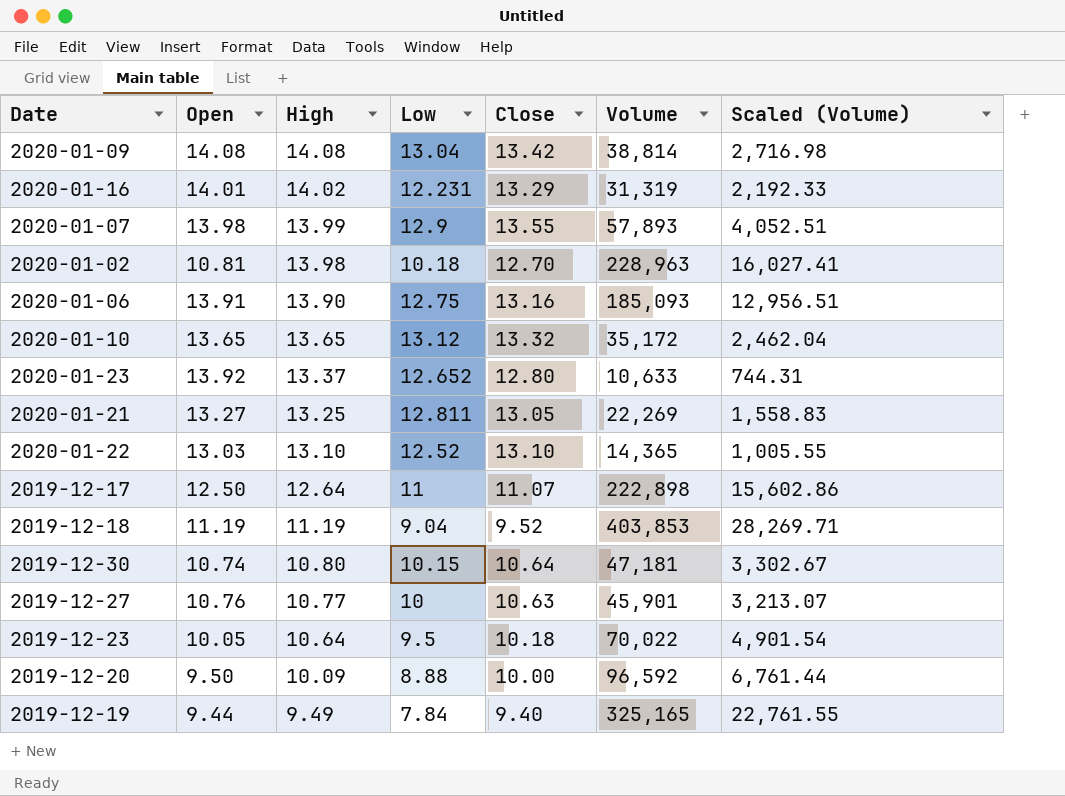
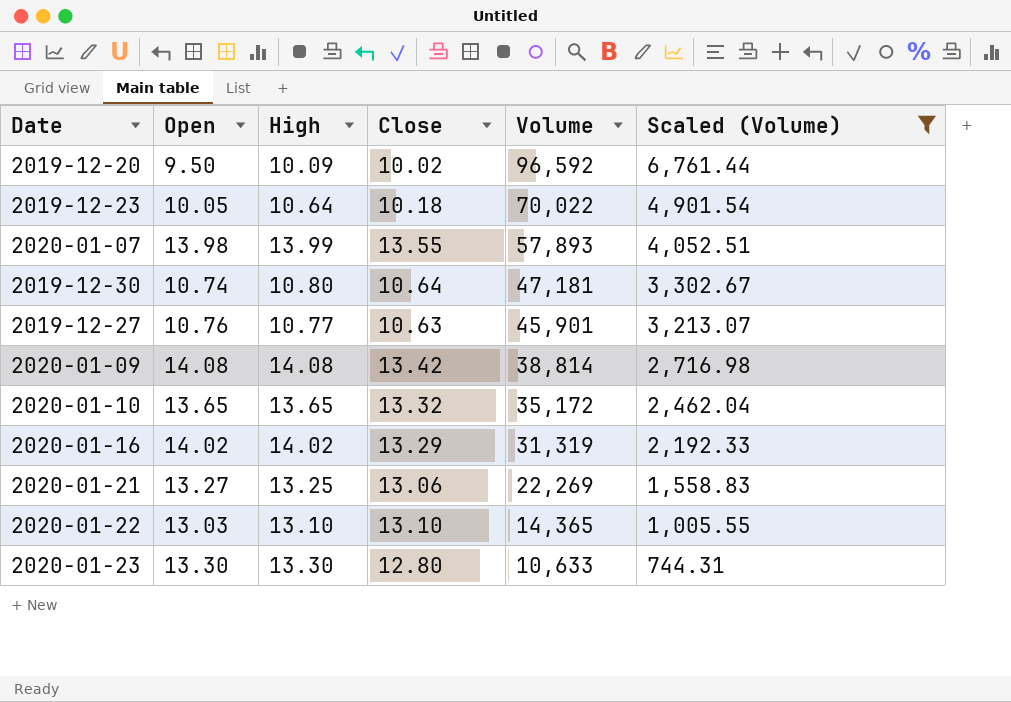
filter: none -> Scaled (Volume) <= 6,761.44
row order: High descending -> Volume descending
column Low | position: 4 -> none
2019-12-20 | Close: 10.00 -> 10.02
2020-01-16 | Open: 14.01 -> 14.02
2020-01-21 | Close: 13.05 -> 13.06
2020-01-23 | Open: 13.92 -> 13.30
2020-01-23 | High: 13.37 -> 13.30

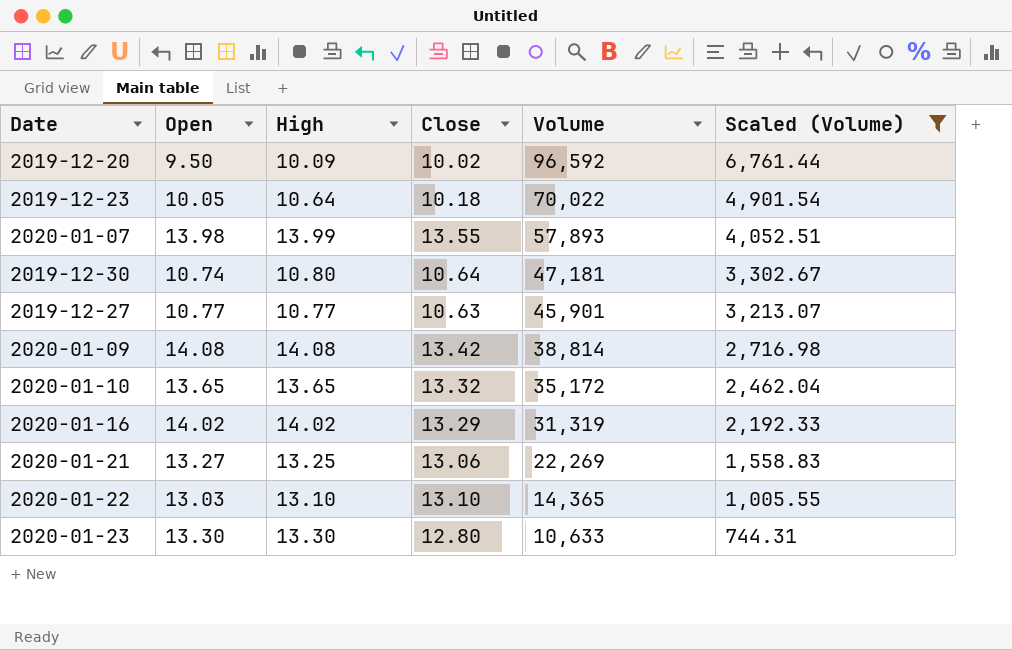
2019-12-27 | Open: 10.76 -> 10.77

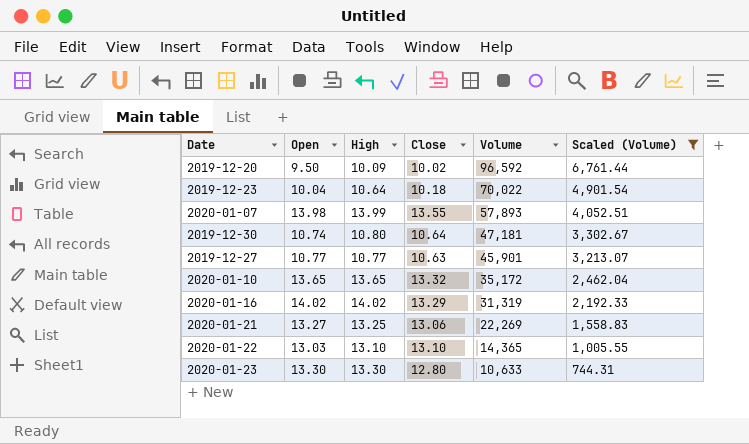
row 2020-01-09: 14.08 | 14.08 | 13.42 | 38,814 | 2,716.98 -> none
2019-12-23 | Open: 10.05 -> 10.04

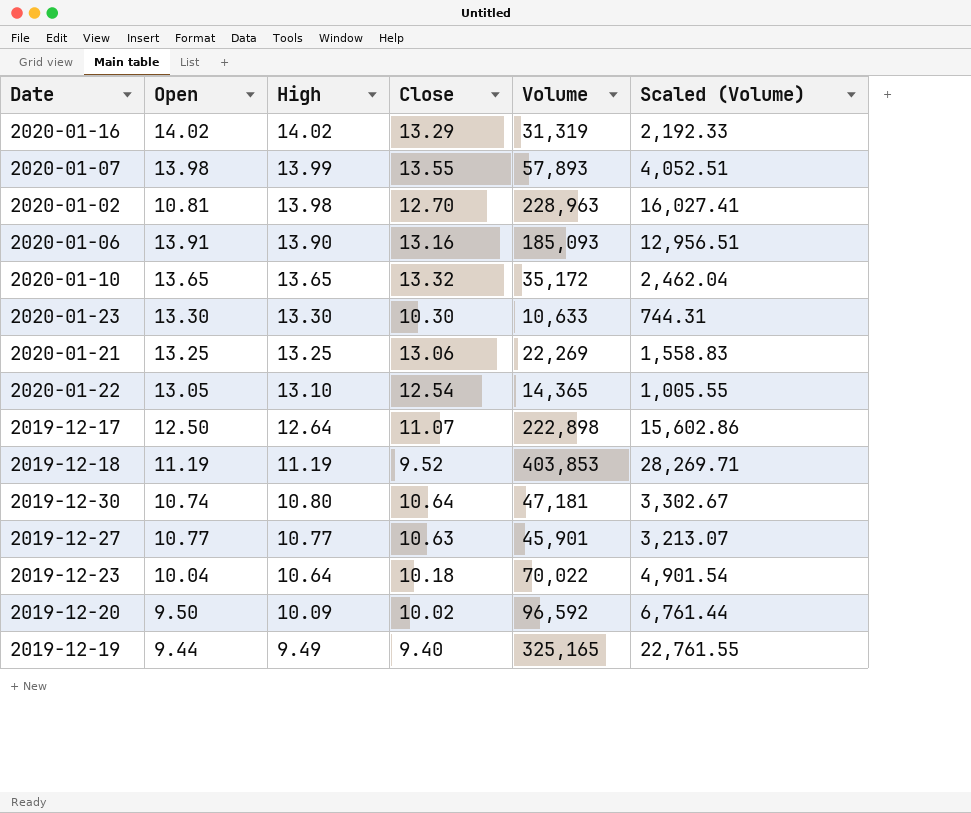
filter: Scaled (Volume) <= 6,761.44 -> none
row order: Volume descending -> High descending
2020-01-23 | Close: 12.80 -> 10.30
2020-01-21 | Open: 13.27 -> 13.25
2020-01-22 | Open: 13.03 -> 13.05
2020-01-22 | Close: 13.10 -> 12.54

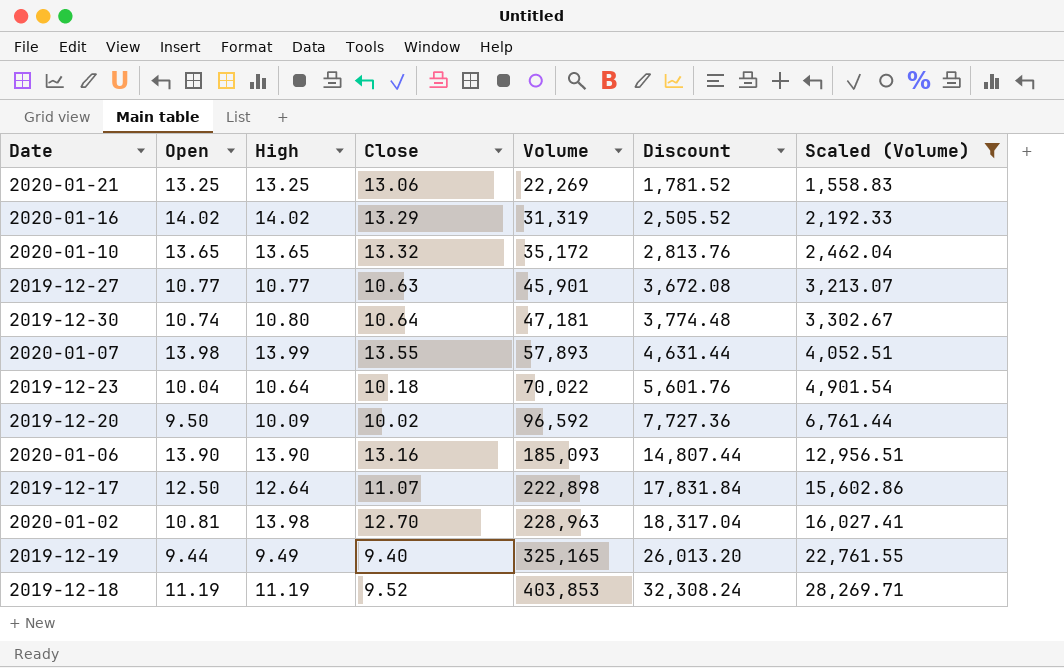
filter: none -> Scaled (Volume) >= 1,558.83
row order: High descending -> Volume ascending
column Discount | formula: none -> [Volume] * 0.08
2020-01-06 | Open: 13.91 -> 13.90

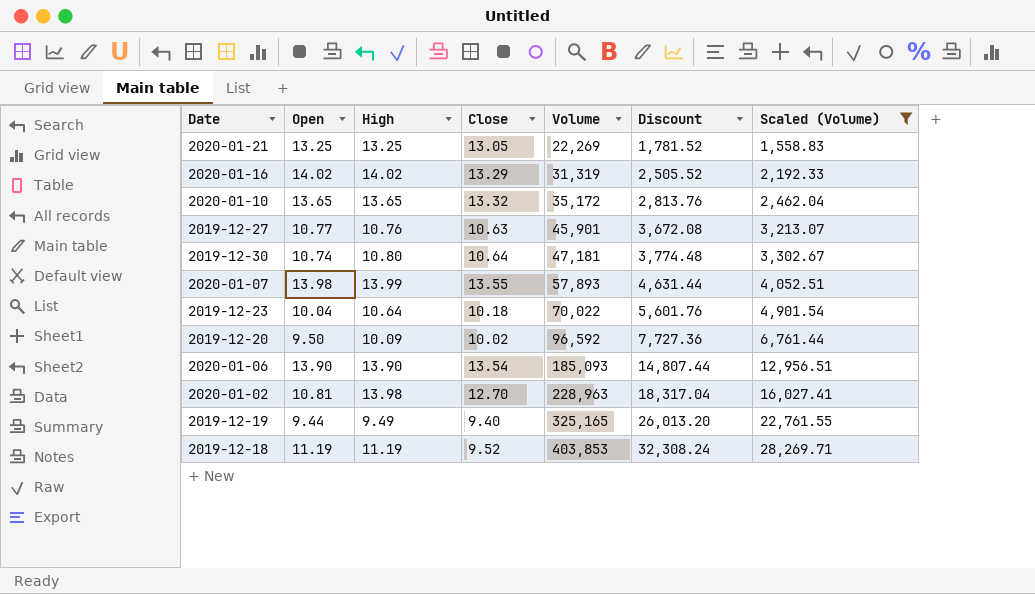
row 2019-12-17: 12.50 | 12.64 | 11.07 | 222,898 | 17,831.84 | 15,602.86 -> none
2020-01-21 | Close: 13.06 -> 13.05
2019-12-27 | High: 10.77 -> 10.76
2020-01-06 | Close: 13.16 -> 13.54

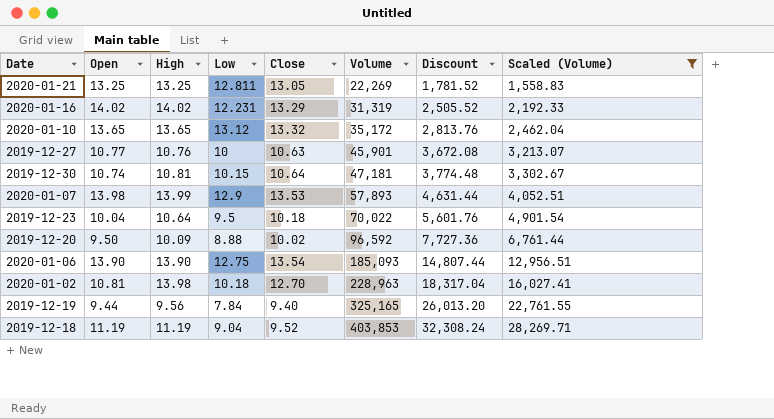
column Low | position: none -> 4
2019-12-30 | High: 10.80 -> 10.81
2020-01-07 | Close: 13.55 -> 13.53
2019-12-19 | High: 9.49 -> 9.56

